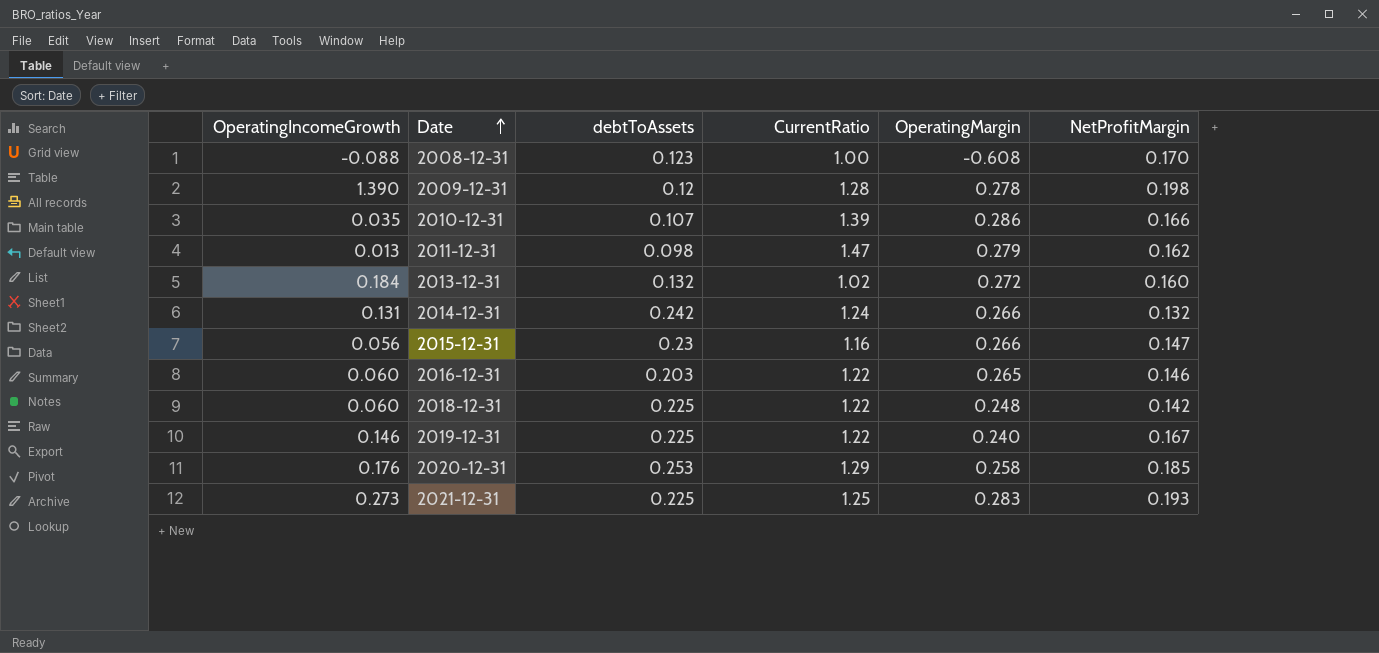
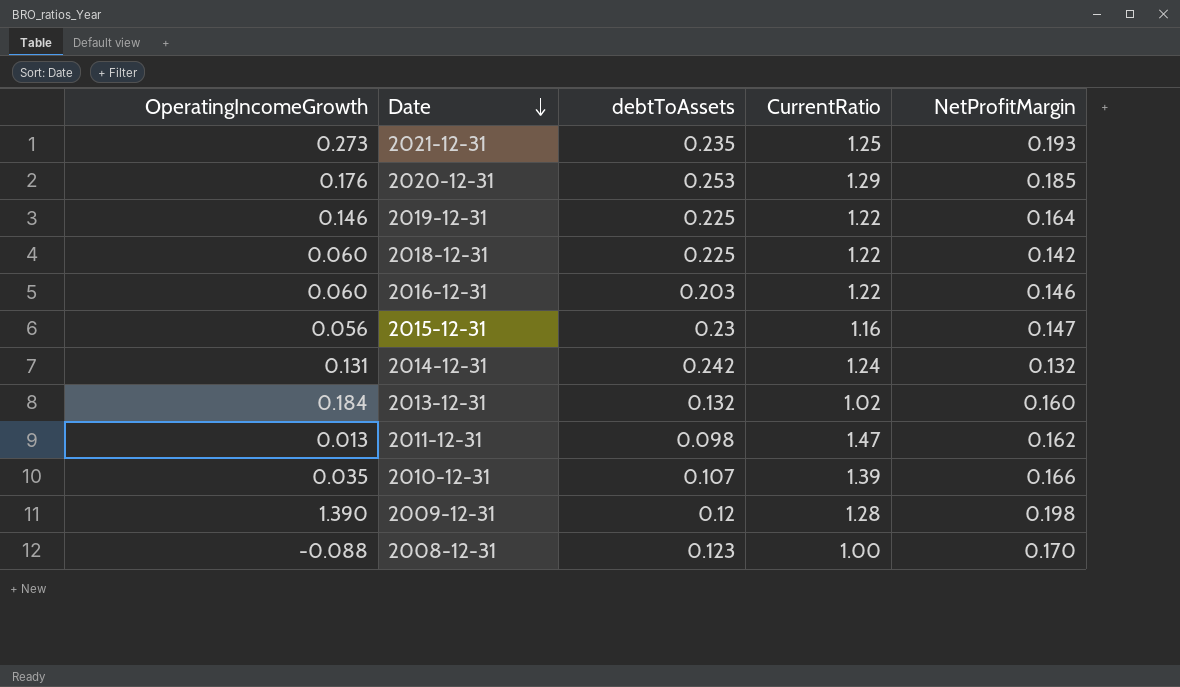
row order: Date ascending -> Date descending
column OperatingMargin | position: 5 -> none
2021-12-31 | debtToAssets: 0.225 -> 0.235
2019-12-31 | NetProfitMargin: 0.167 -> 0.164

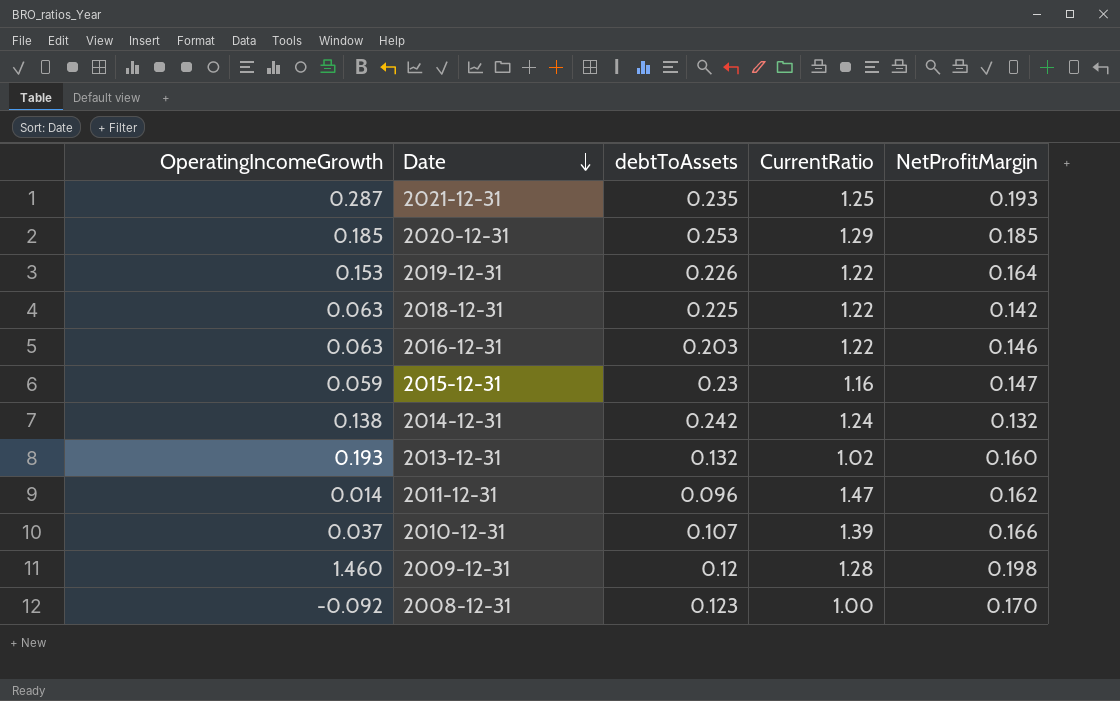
2021-12-31 | OperatingIncomeGrowth: 0.273 -> 0.287
2020-12-31 | OperatingIncomeGrowth: 0.176 -> 0.185
2019-12-31 | OperatingIncomeGrowth: 0.146 -> 0.153
2019-12-31 | debtToAssets: 0.225 -> 0.226
2018-12-31 | OperatingIncomeGrowth: 0.060 -> 0.063
2016-12-31 | OperatingIncomeGrowth: 0.060 -> 0.063
2015-12-31 | OperatingIncomeGrowth: 0.056 -> 0.059
2014-12-31 | OperatingIncomeGrowth: 0.131 -> 0.138
2013-12-31 | OperatingIncomeGrowth: 0.184 -> 0.193
2011-12-31 | OperatingIncomeGrowth: 0.013 -> 0.014
2011-12-31 | debtToAssets: 0.098 -> 0.096
2010-12-31 | OperatingIncomeGrowth: 0.035 -> 0.037
2009-12-31 | OperatingIncomeGrowth: 1.390 -> 1.460
2008-12-31 | OperatingIncomeGrowth: -0.088 -> -0.092

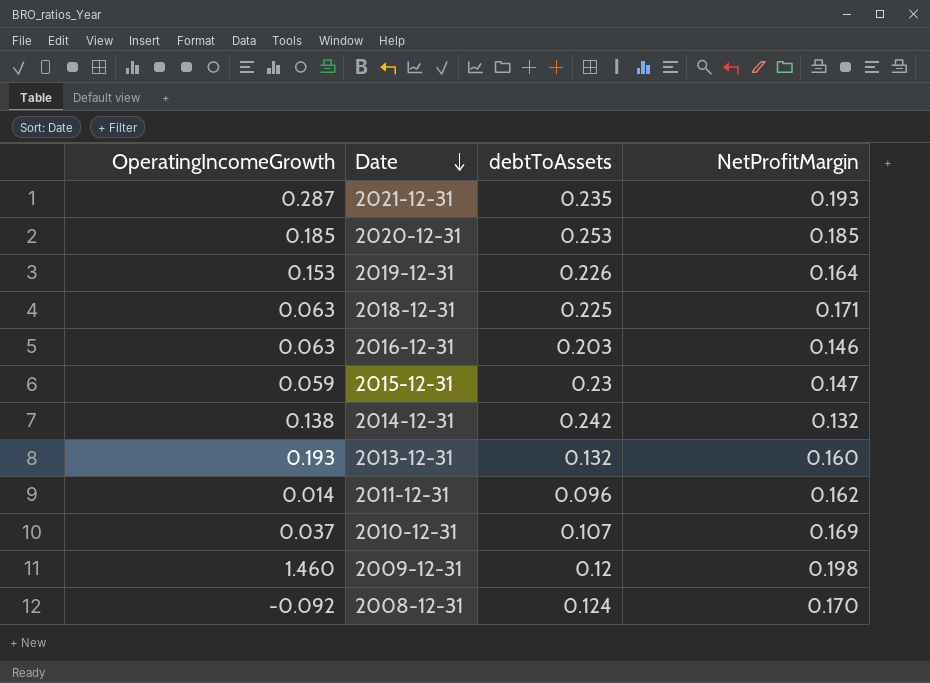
column CurrentRatio | position: 4 -> none
2018-12-31 | NetProfitMargin: 0.142 -> 0.171
2010-12-31 | NetProfitMargin: 0.166 -> 0.169
2008-12-31 | debtToAssets: 0.123 -> 0.124

